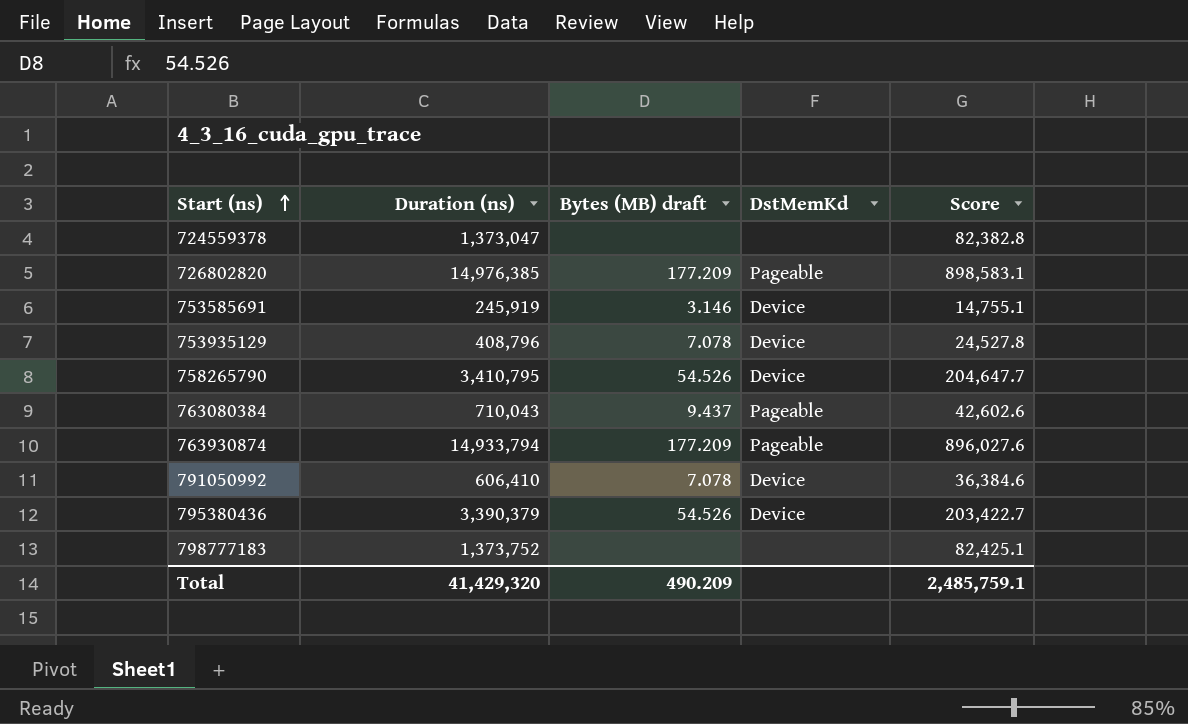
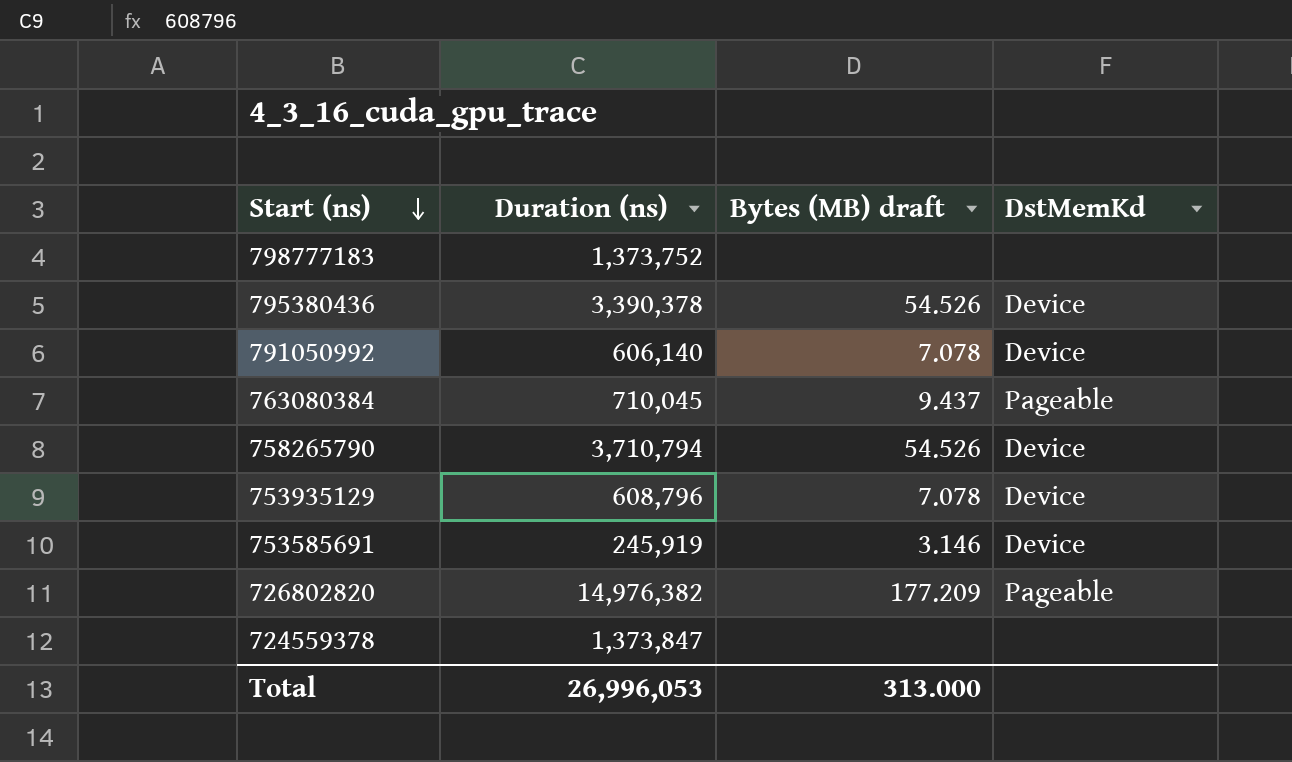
row order: Start (ns) ascending -> Start (ns) descending
column Score | formula: [Duration (ns)] * 0.06 -> none
row 763930874: 14,933,794 | 177.209 | Pageable | 896,027.6 -> none
795380436 | Duration (ns): 3,390,379 -> 3,390,378
791050992 | Duration (ns): 606,410 -> 606,140
763080384 | Duration (ns): 710,043 -> 710,045
758265790 | Duration (ns): 3,410,795 -> 3,710,794
753935129 | Duration (ns): 408,796 -> 608,796
726802820 | Duration (ns): 14,976,385 -> 14,976,382
724559378 | Duration (ns): 1,373,047 -> 1,373,847
Total | Duration (ns): 41,429,320 -> 26,996,053
Total | Bytes (MB) draft: 490.209 -> 313.000

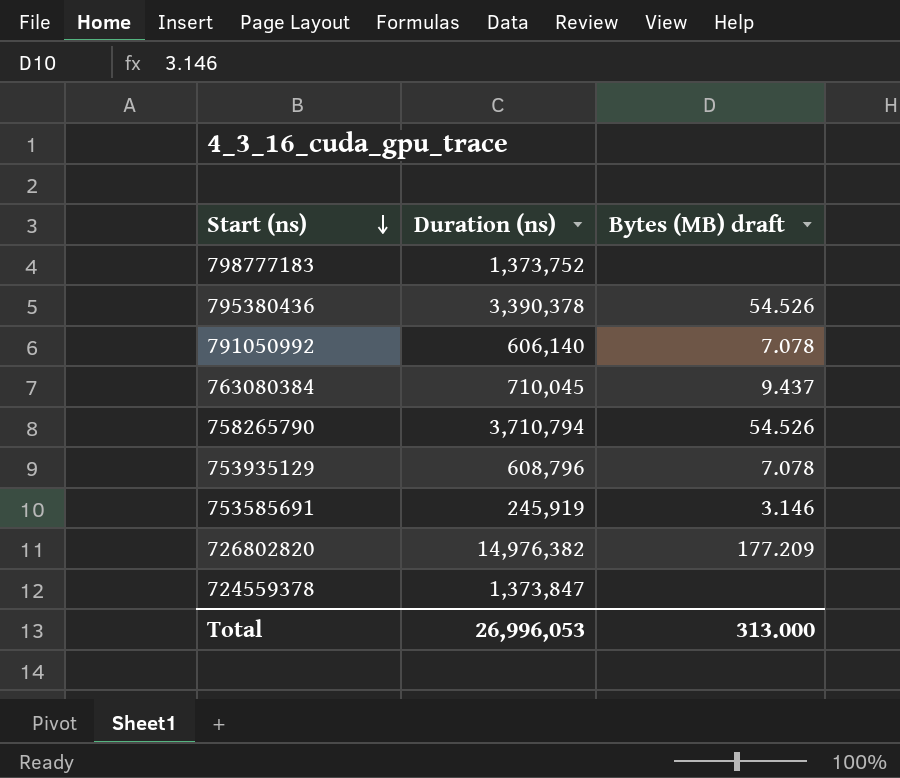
column DstMemKd | position: 4 -> none

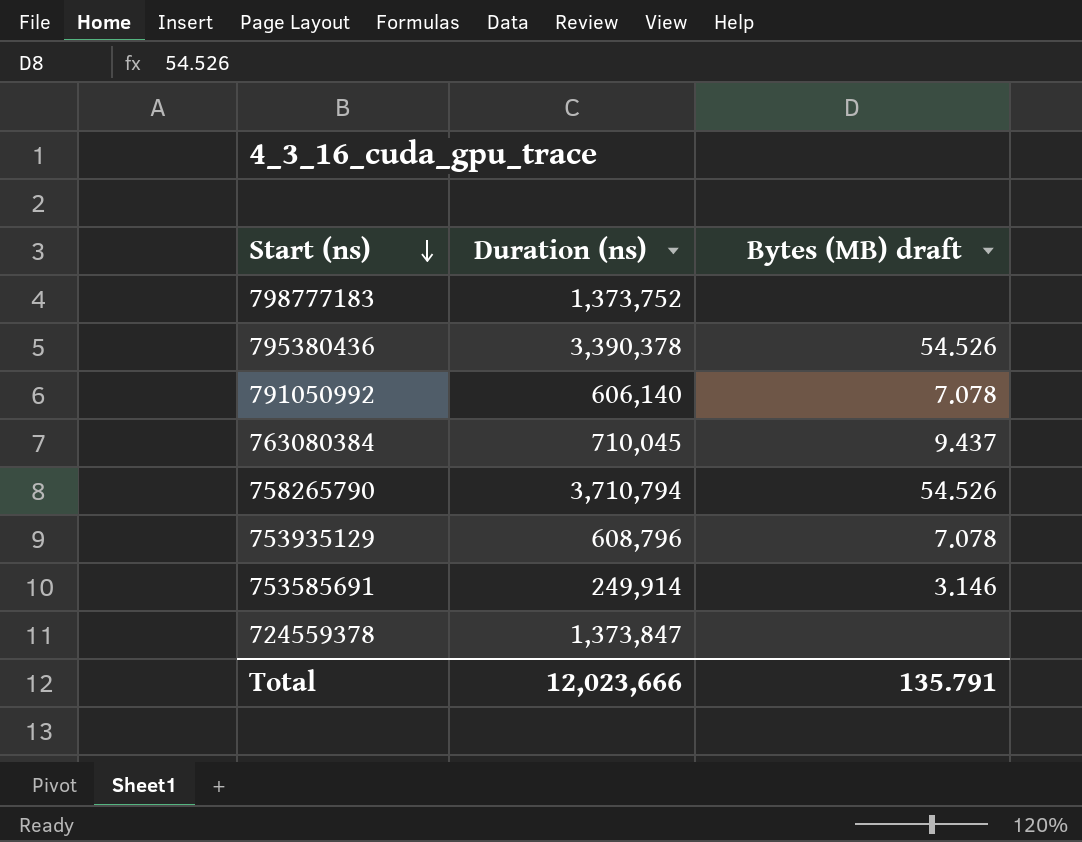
row 726802820: 14,976,382 | 177.209 -> none
753585691 | Duration (ns): 245,919 -> 249,914
Total | Duration (ns): 26,996,053 -> 12,023,666
Total | Bytes (MB) draft: 313.000 -> 135.791

